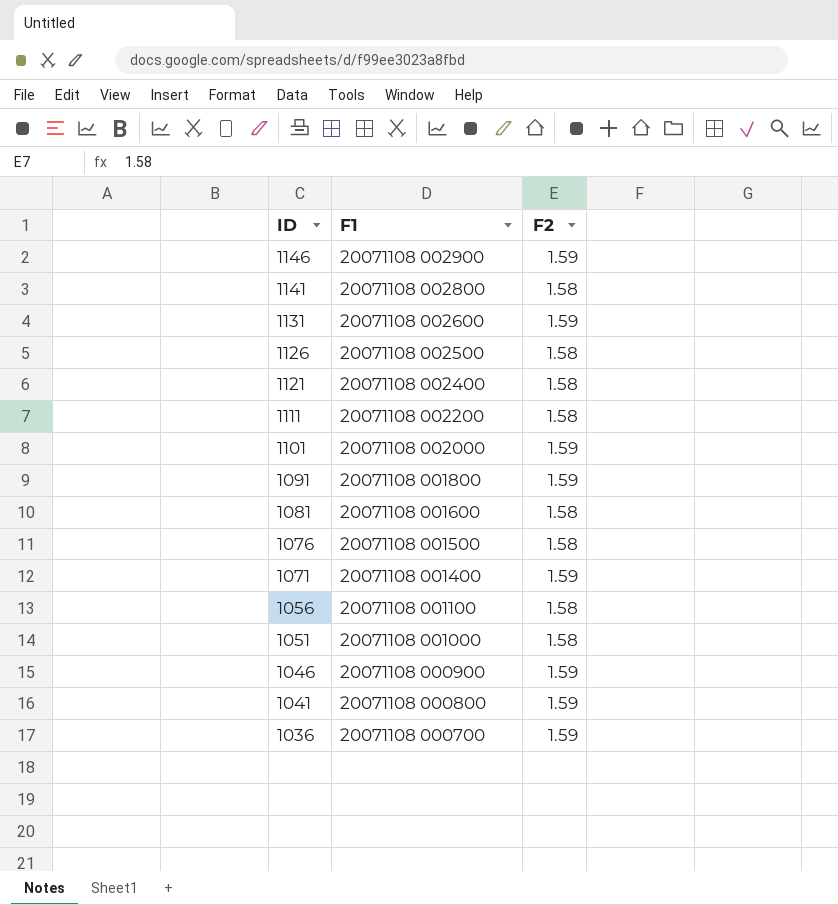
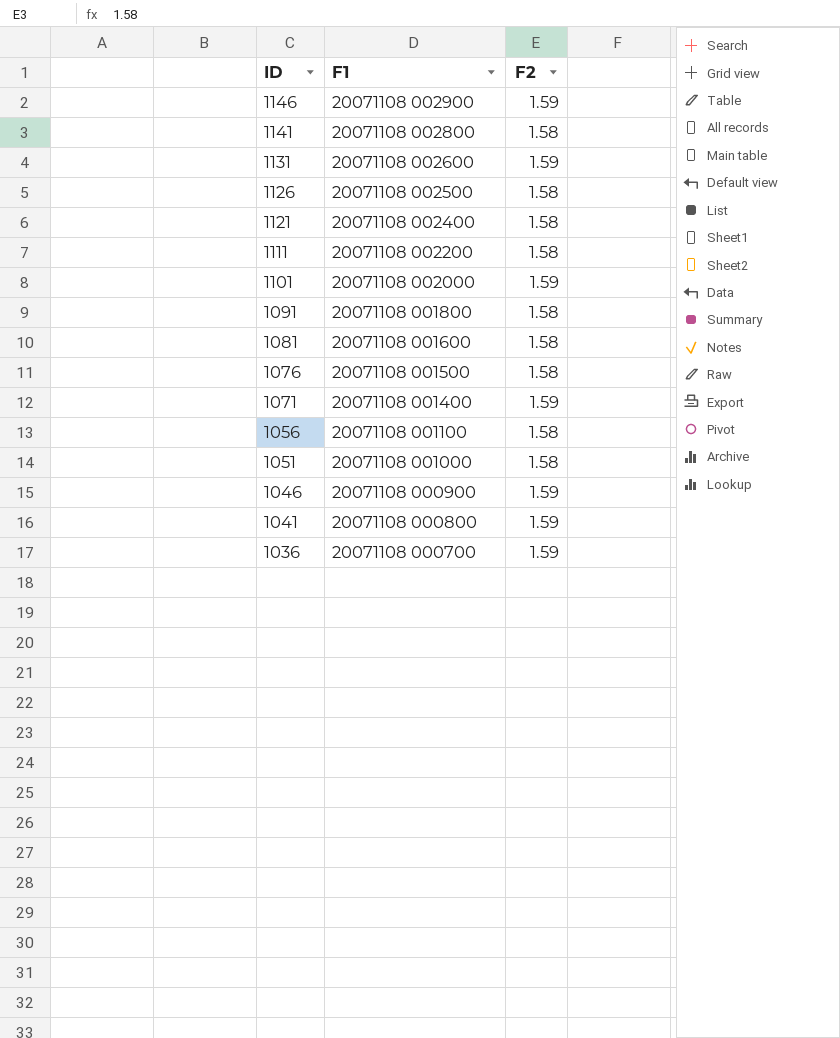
1091 | F2: 1.59 -> 1.58

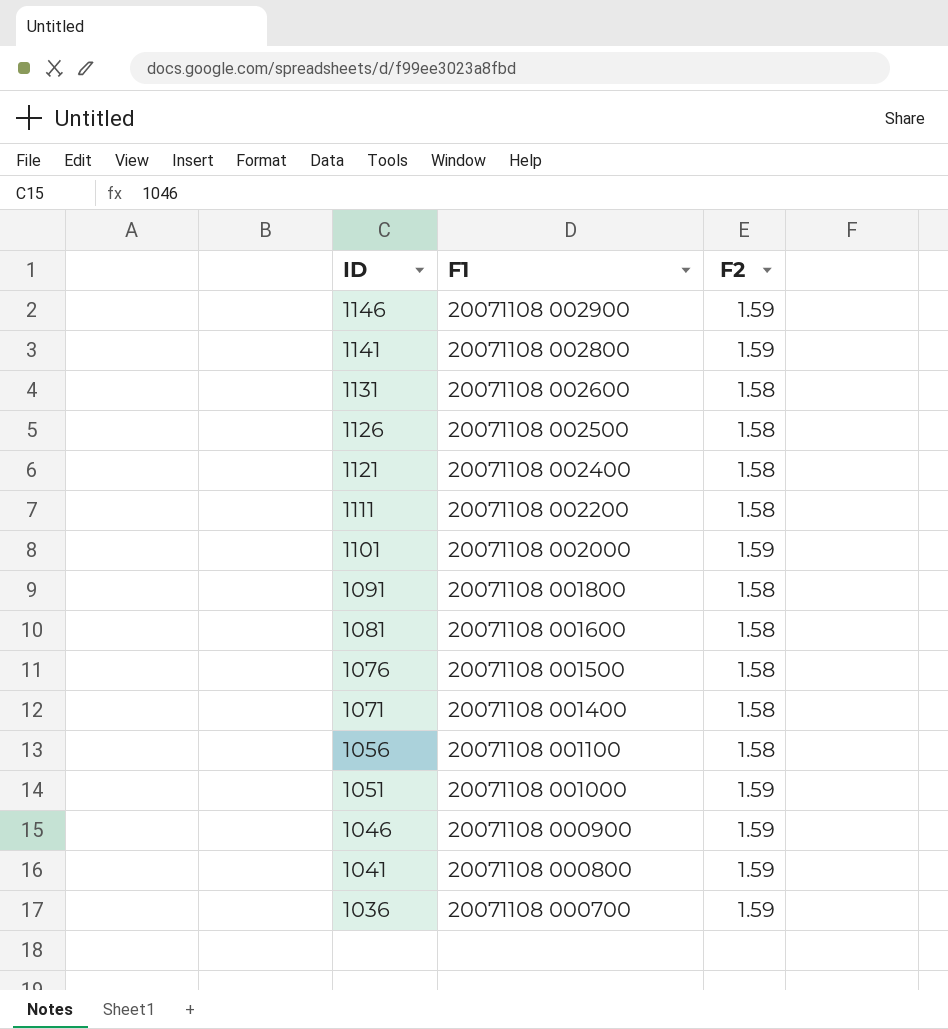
1141 | F2: 1.58 -> 1.59
1131 | F2: 1.59 -> 1.58
1071 | F2: 1.59 -> 1.58
1051 | F2: 1.58 -> 1.59

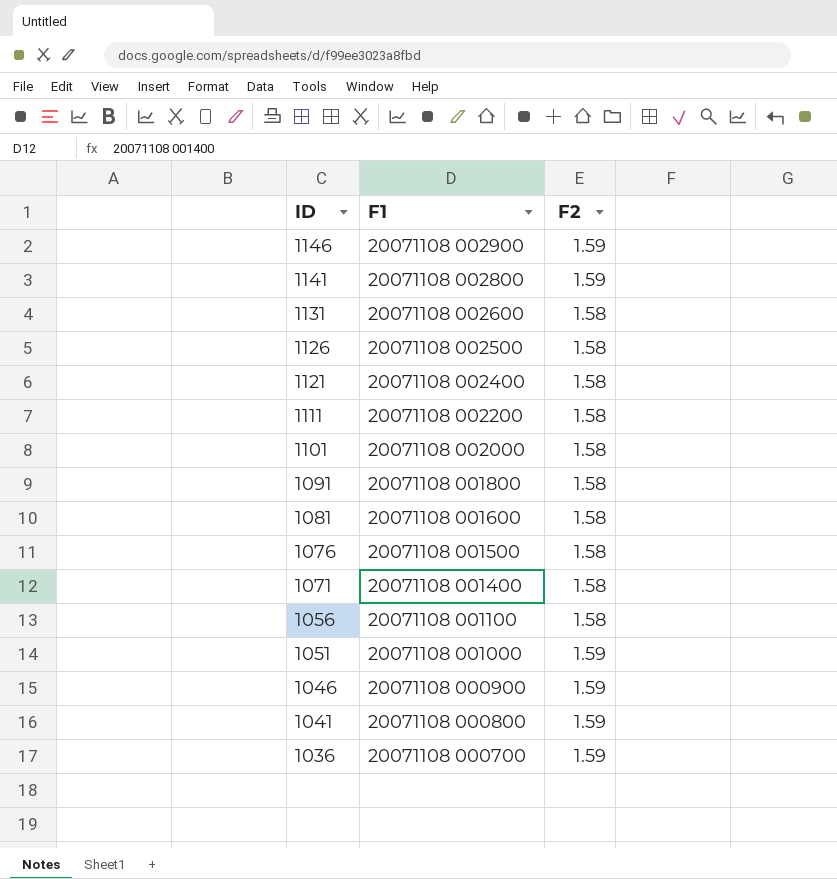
1101 | F2: 1.59 -> 1.58

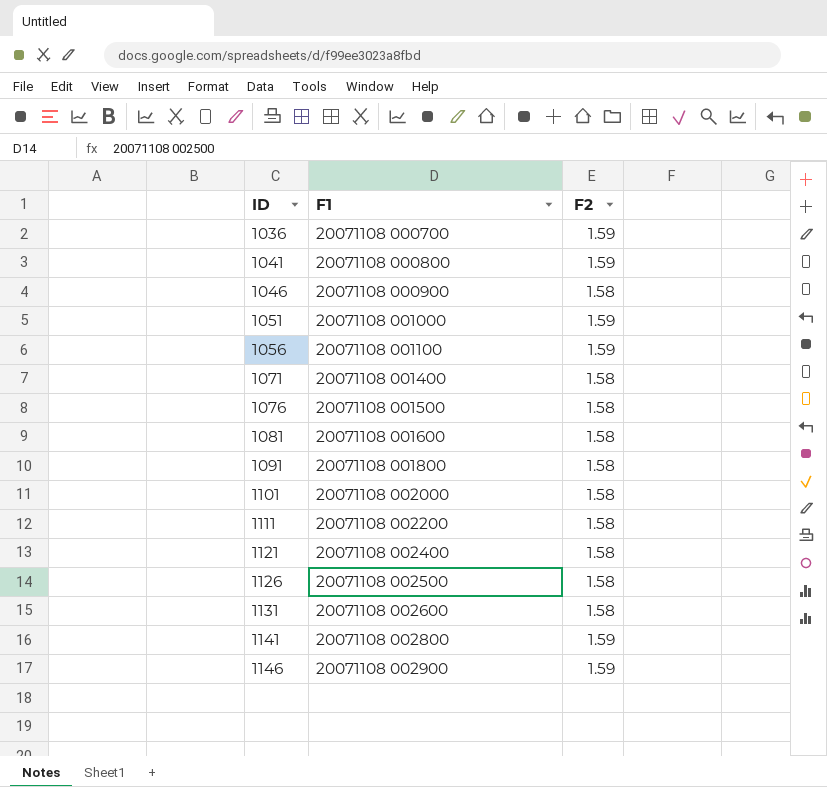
row order: ID descending -> ID ascending
1046 | F2: 1.59 -> 1.58
1056 | F2: 1.58 -> 1.59

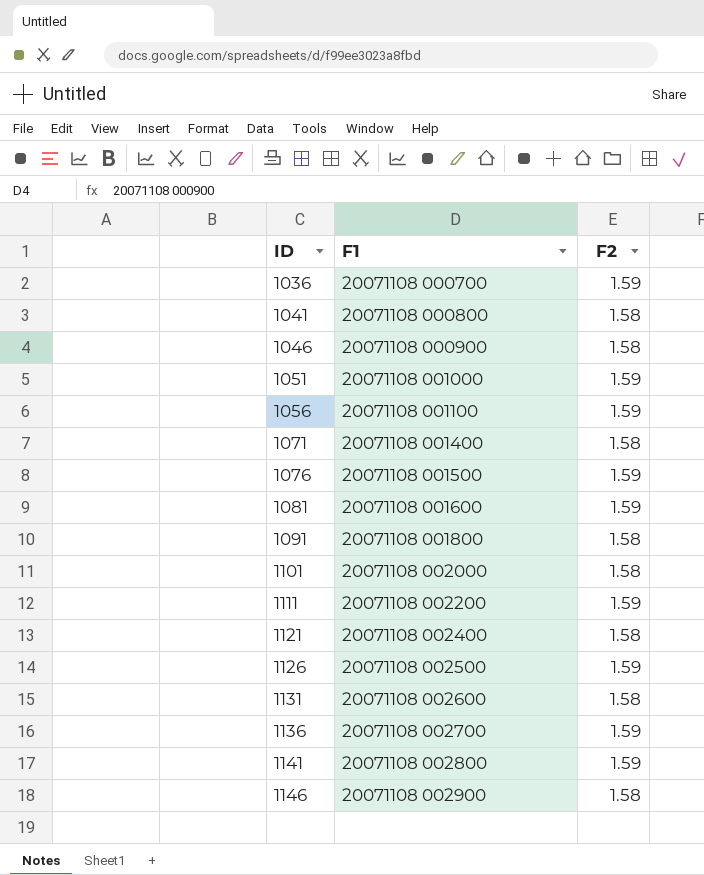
1041 | F2: 1.59 -> 1.58
1076 | F2: 1.58 -> 1.59
1081 | F2: 1.58 -> 1.59
1111 | F2: 1.58 -> 1.59
1126 | F2: 1.58 -> 1.59
row 1136: none -> 20071108 002700 | 1.59
1146 | F2: 1.59 -> 1.58

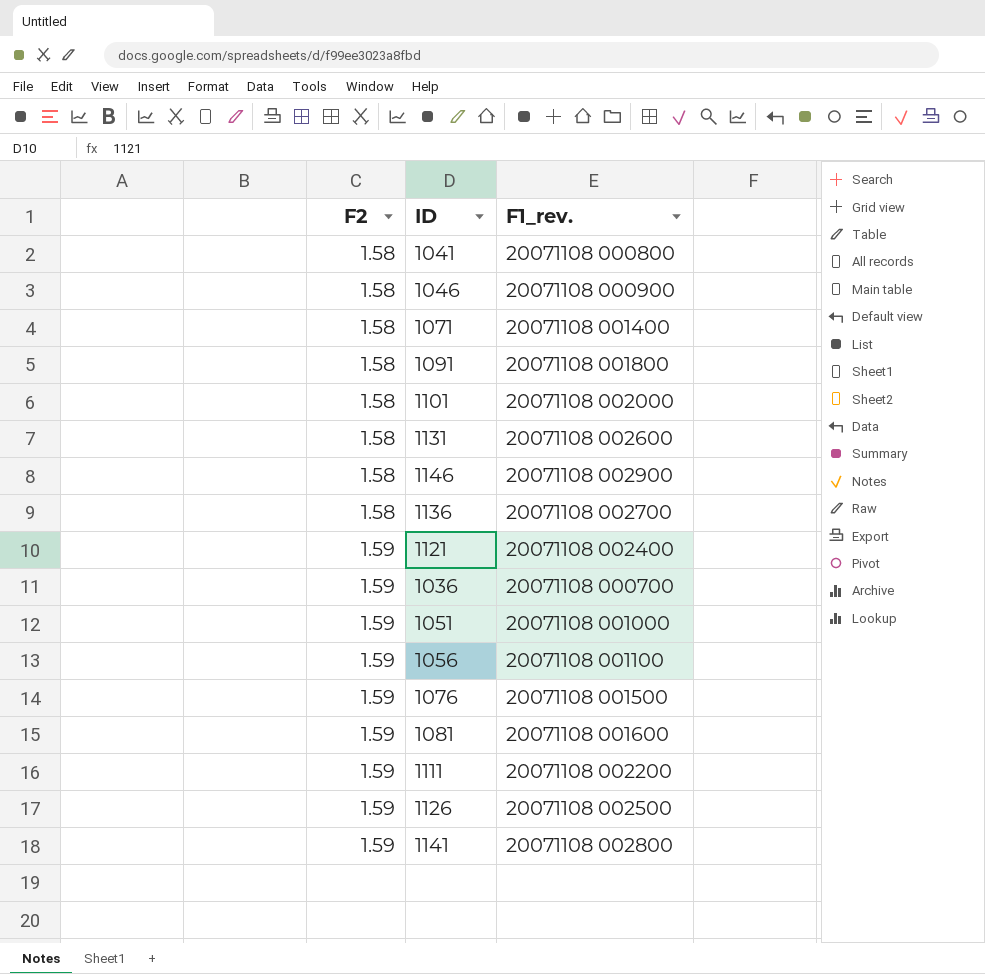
row order: ID ascending -> F2 ascending
column F2 | position: 3 -> 1
column name: F1 -> F1_rev.
1136 | F2: 1.59 -> 1.58
1121 | F2: 1.58 -> 1.59

